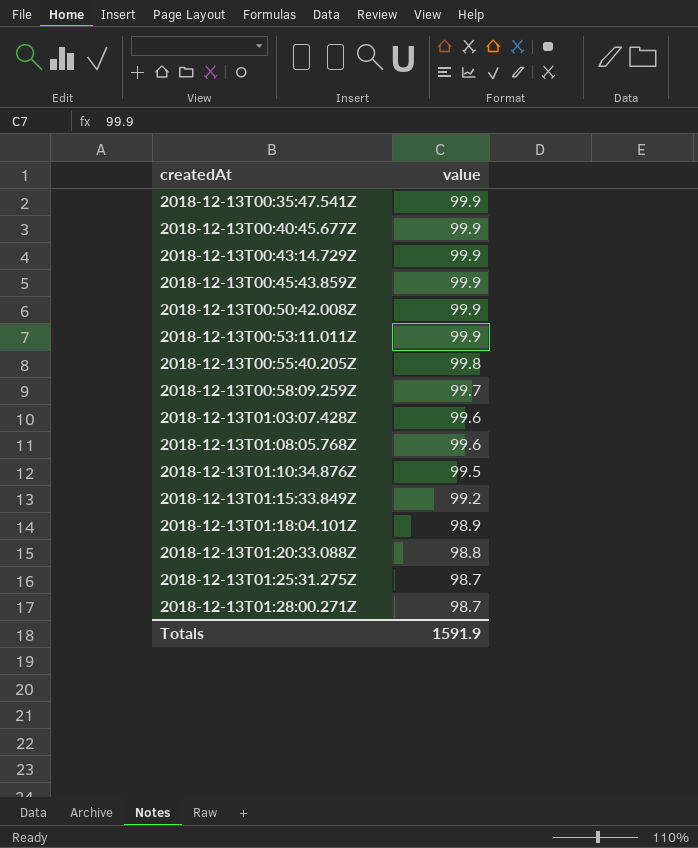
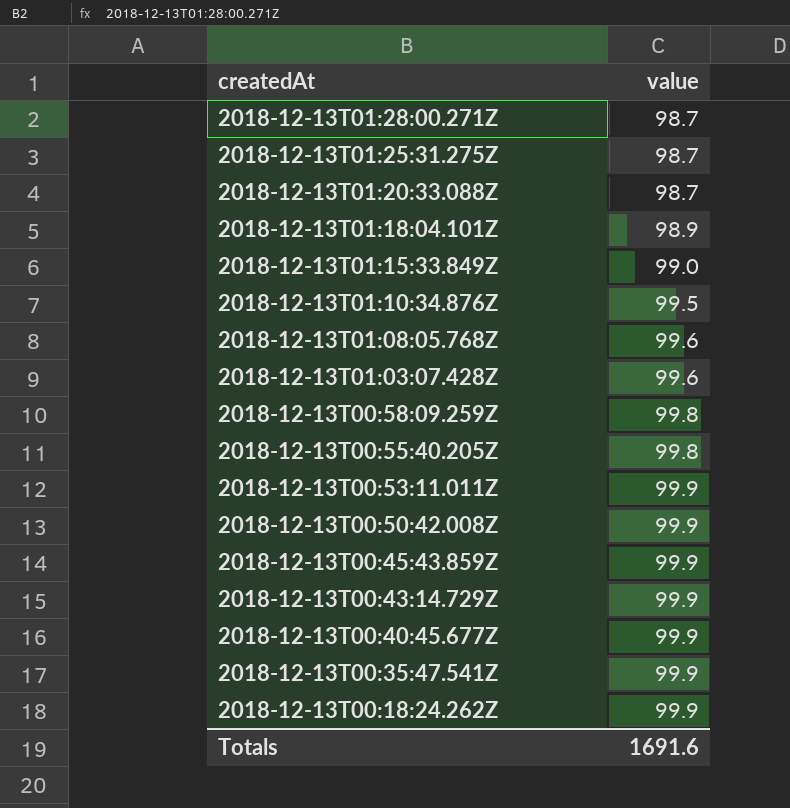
row order: createdAt ascending -> createdAt descending
2018-12-13T01:20:33.088Z | value: 98.8 -> 98.7
2018-12-13T01:15:33.849Z | value: 99.2 -> 99.0
2018-12-13T00:58:09.259Z | value: 99.7 -> 99.8
row 2018-12-13T00:18:24.262Z: none -> 99.9
Totals | value: 1591.9 -> 1691.6

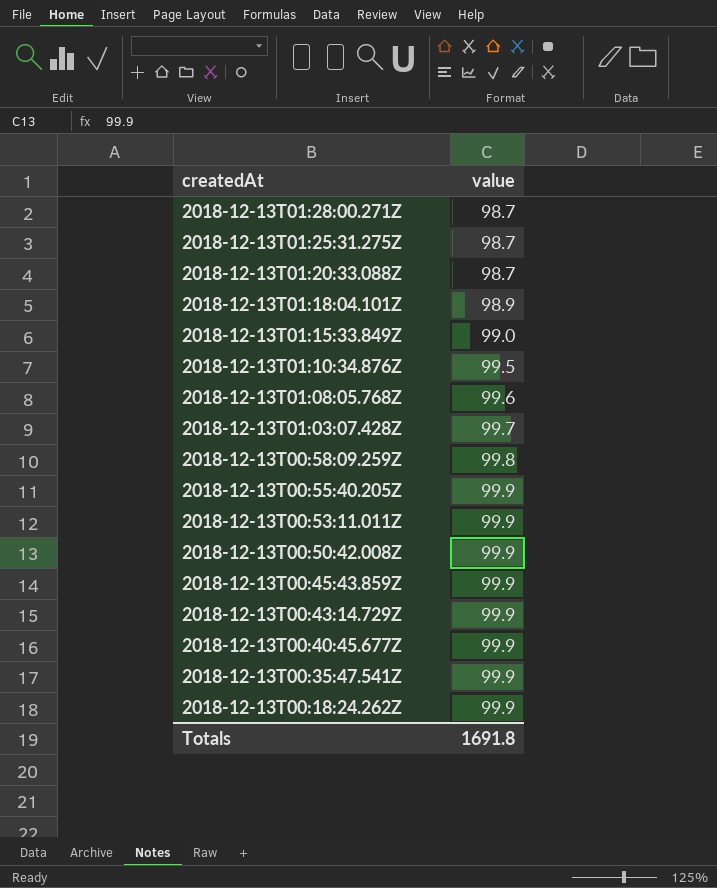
2018-12-13T01:03:07.428Z | value: 99.6 -> 99.7
2018-12-13T00:55:40.205Z | value: 99.8 -> 99.9
Totals | value: 1691.6 -> 1691.8

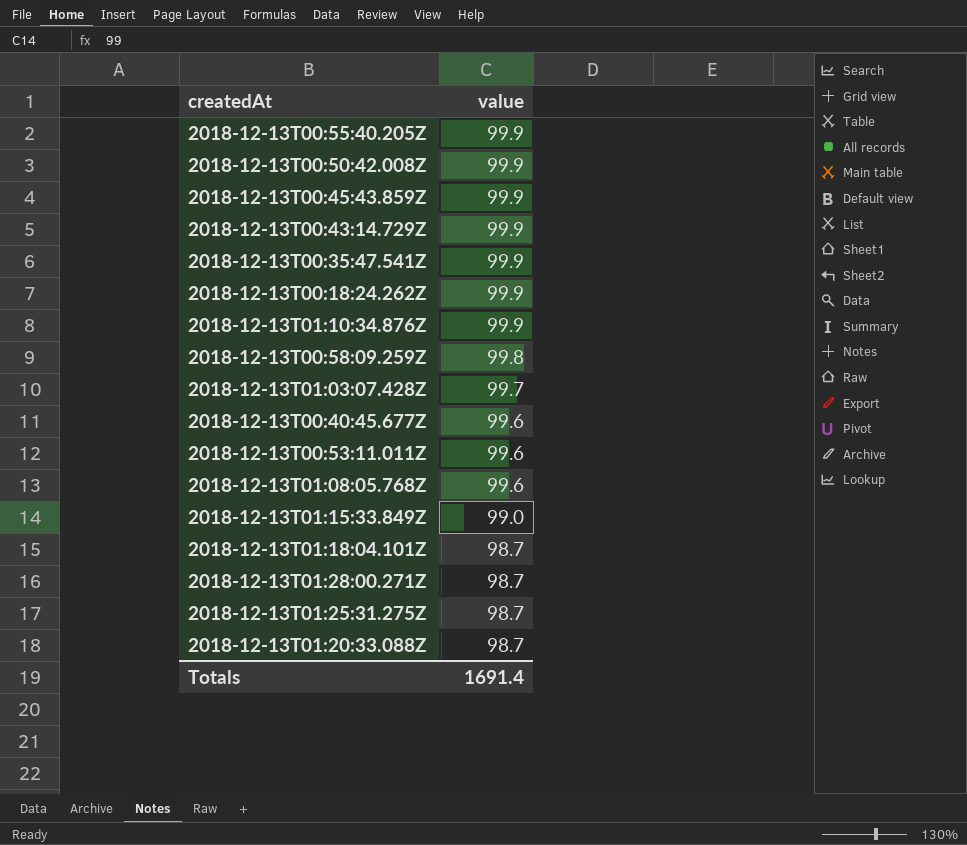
row order: createdAt descending -> value descending
2018-12-13T01:10:34.876Z | value: 99.5 -> 99.9
2018-12-13T00:40:45.677Z | value: 99.9 -> 99.6
2018-12-13T00:53:11.011Z | value: 99.9 -> 99.6
2018-12-13T01:18:04.101Z | value: 98.9 -> 98.7
Totals | value: 1691.8 -> 1691.4

